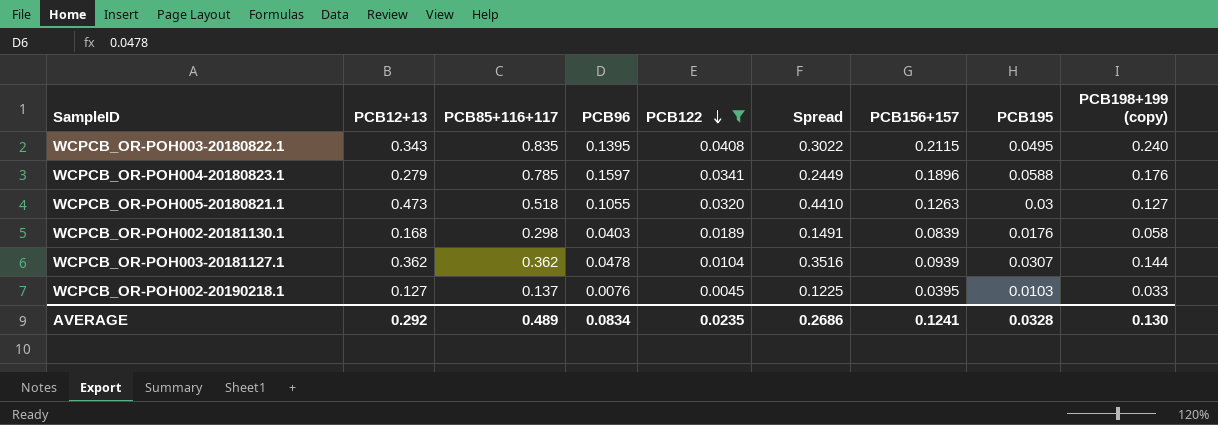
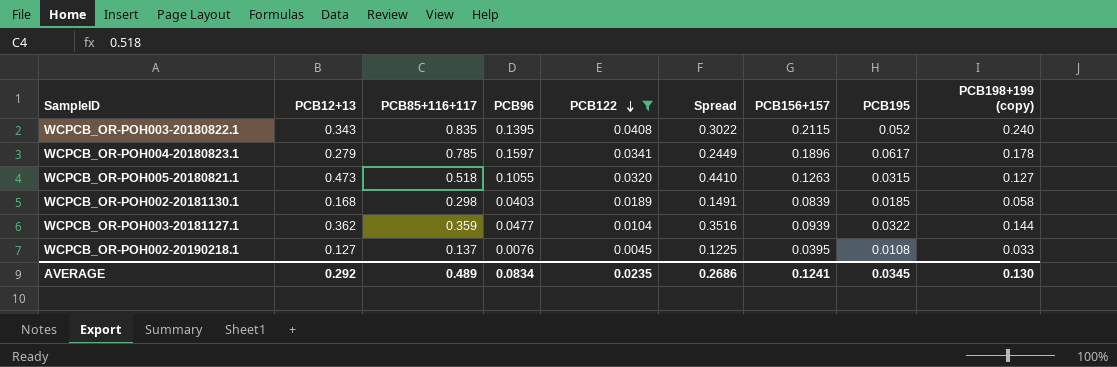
WCPCB_OR-POH003-20180822.1 | PCB195: 0.0495 -> 0.052
WCPCB_OR-POH004-20180823.1 | PCB195: 0.0588 -> 0.0617
WCPCB_OR-POH004-20180823.1 | PCB198+199 (copy): 0.176 -> 0.178
WCPCB_OR-POH005-20180821.1 | PCB195: 0.03 -> 0.0315
WCPCB_OR-POH002-20181130.1 | PCB195: 0.0176 -> 0.0185
WCPCB_OR-POH003-20181127.1 | PCB85+116+117: 0.362 -> 0.359
WCPCB_OR-POH003-20181127.1 | PCB96: 0.0478 -> 0.0477
WCPCB_OR-POH003-20181127.1 | PCB195: 0.0307 -> 0.0322
WCPCB_OR-POH002-20190218.1 | PCB195: 0.0103 -> 0.0108
AVERAGE | PCB195: 0.0328 -> 0.0345

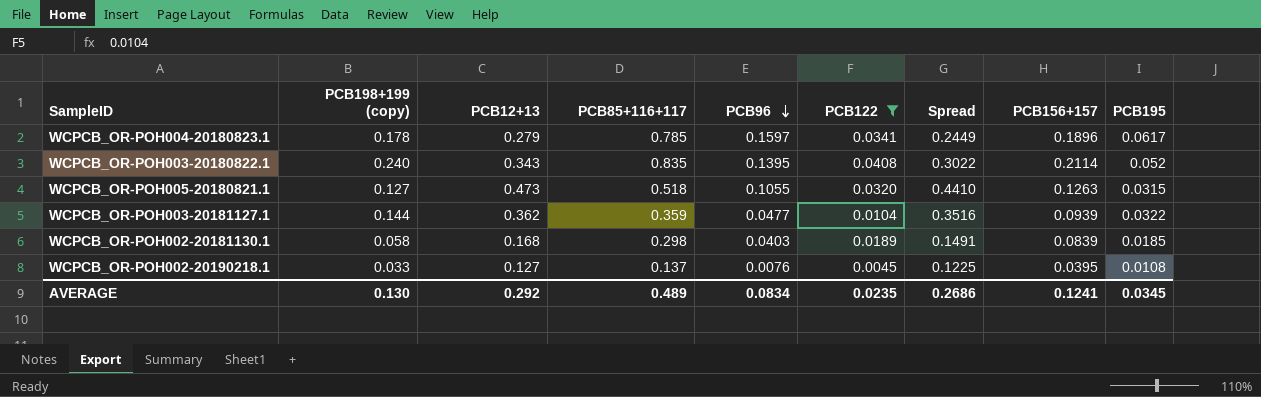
row order: PCB122 descending -> PCB96 descending
column PCB198+199 (copy) | position: 9 -> 2
WCPCB_OR-POH003-20180822.1 | PCB156+157: 0.2115 -> 0.2114

